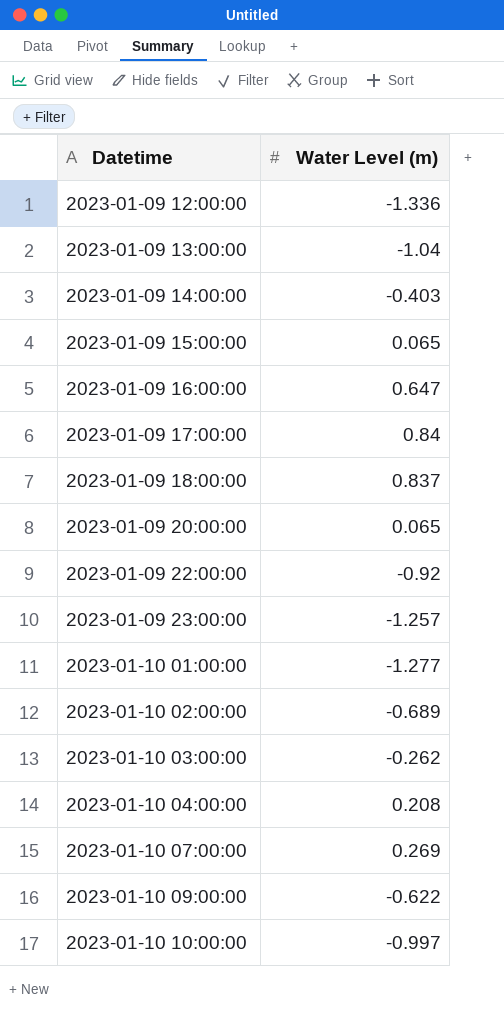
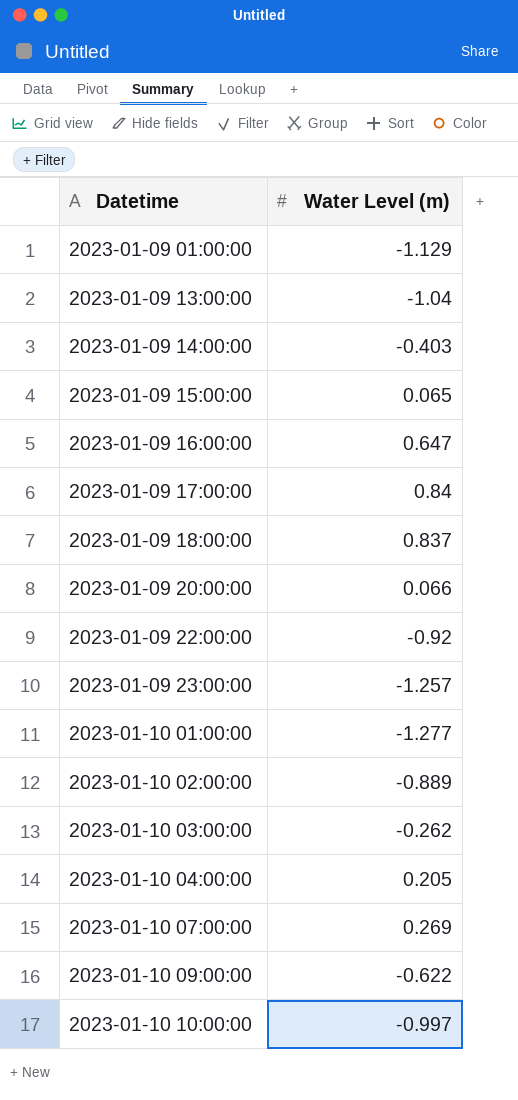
row 2023-01-09 12:00:00: -1.336 -> none
row 2023-01-09 01:00:00: none -> -1.129
2023-01-09 20:00:00 | Water Level (m): 0.065 -> 0.066
2023-01-10 02:00:00 | Water Level (m): -0.689 -> -0.889
2023-01-10 04:00:00 | Water Level (m): 0.208 -> 0.205

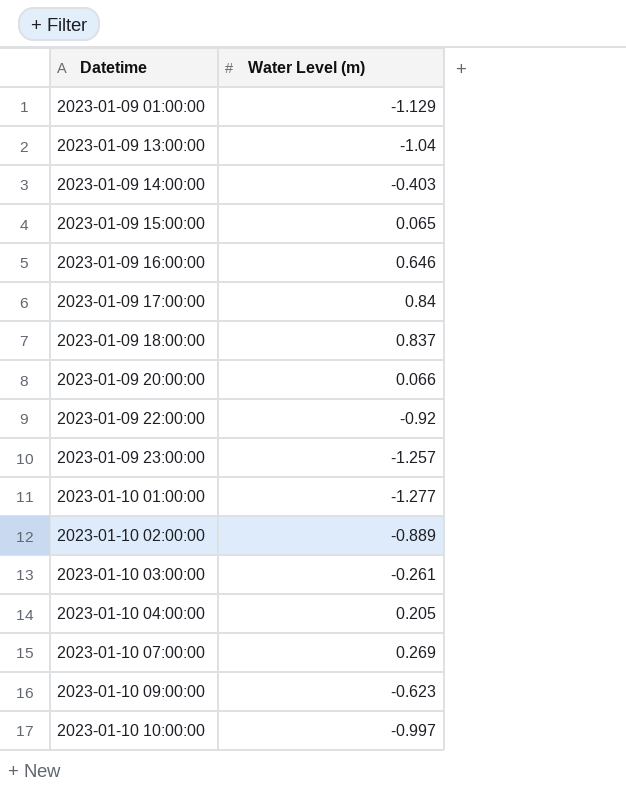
2023-01-09 16:00:00 | Water Level (m): 0.647 -> 0.646
2023-01-10 03:00:00 | Water Level (m): -0.262 -> -0.261
2023-01-10 09:00:00 | Water Level (m): -0.622 -> -0.623

